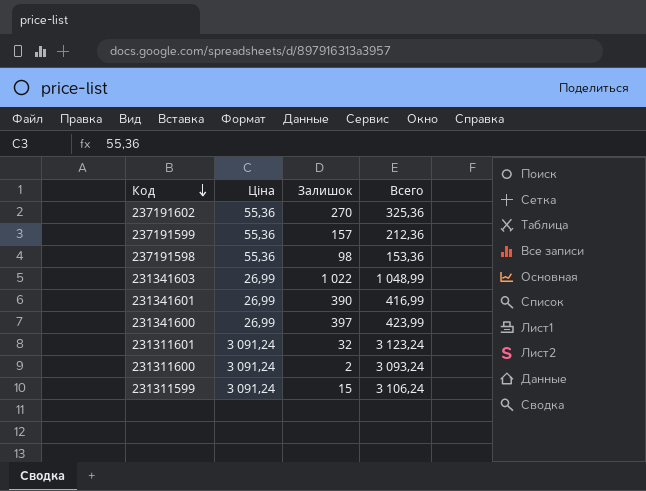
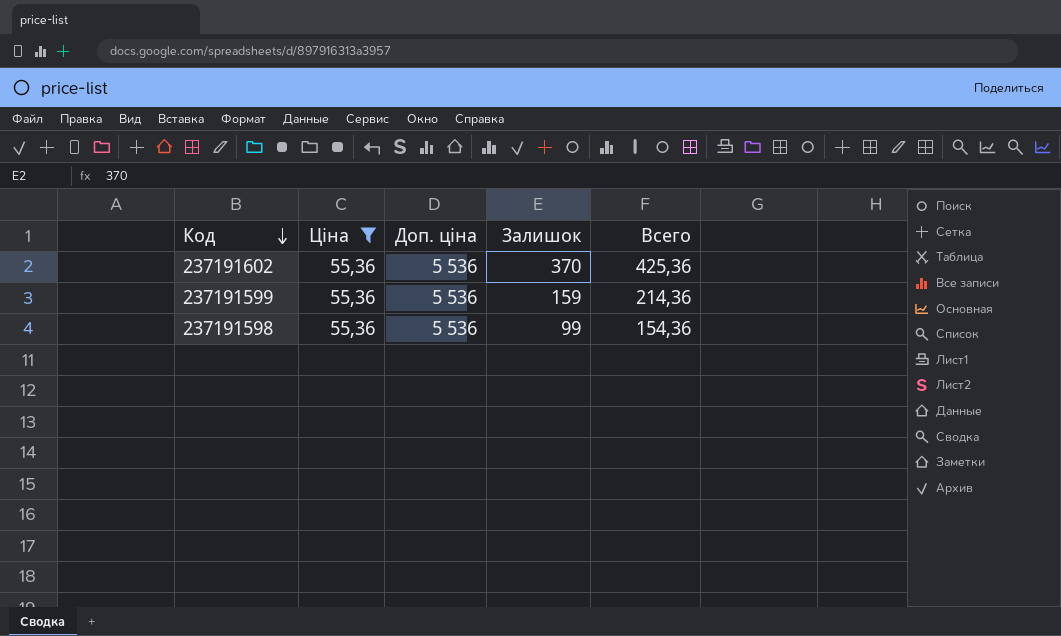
filter: none -> Ціна = 55,36
column Доп. ціна | position: none -> 3
237191602 | Залишок: 270 -> 370
237191602 | Всего: 325,36 -> 425,36
237191599 | Залишок: 157 -> 159
237191599 | Всего: 212,36 -> 214,36
237191598 | Залишок: 98 -> 99
237191598 | Всего: 153,36 -> 154,36

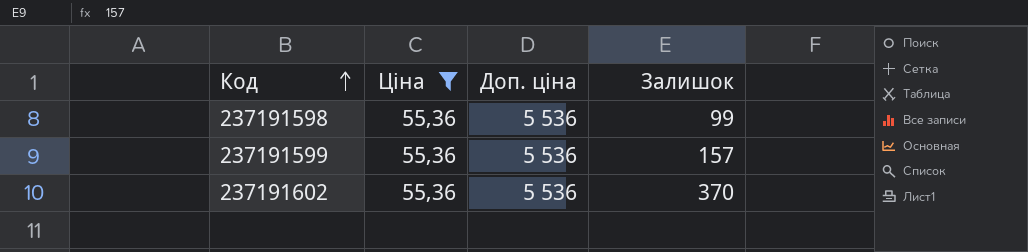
row order: Код descending -> Код ascending
column Всего | formula: [Ціна] + [Залишок] -> none
237191599 | Залишок: 159 -> 157

